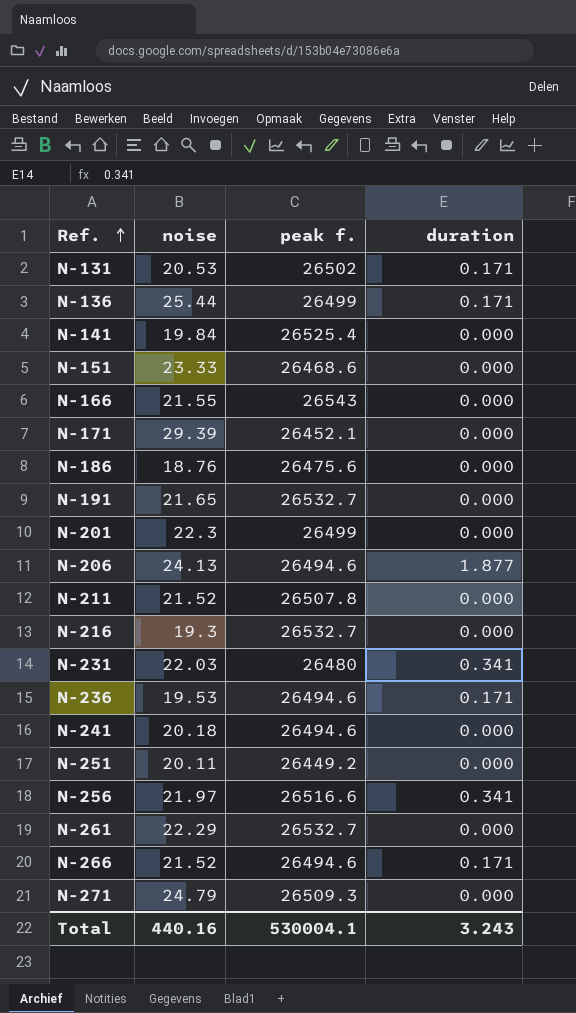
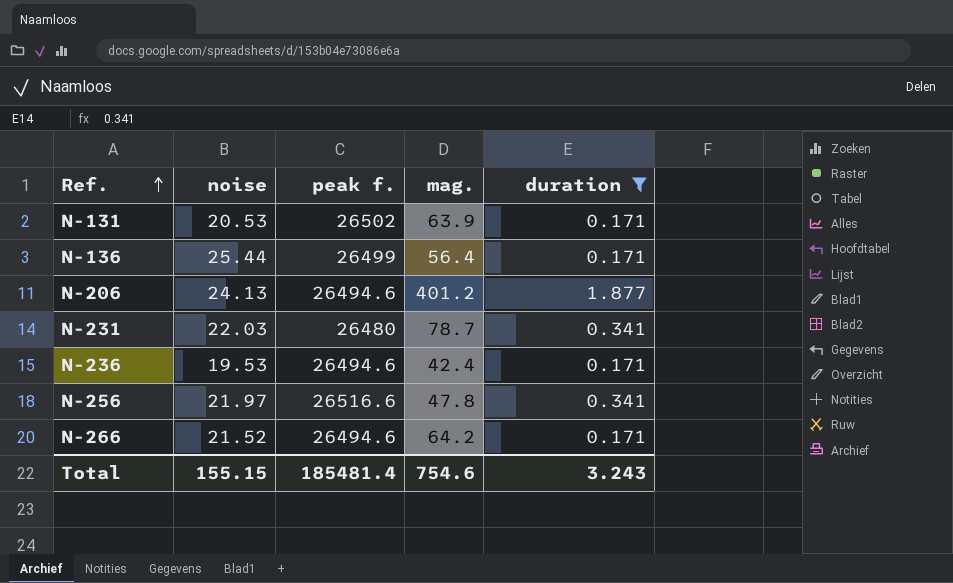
filter: none -> duration != 0.000
column mag. | position: none -> 4
Total | noise: 440.16 -> 155.15
Total | peak f.: 530004.1 -> 185481.4

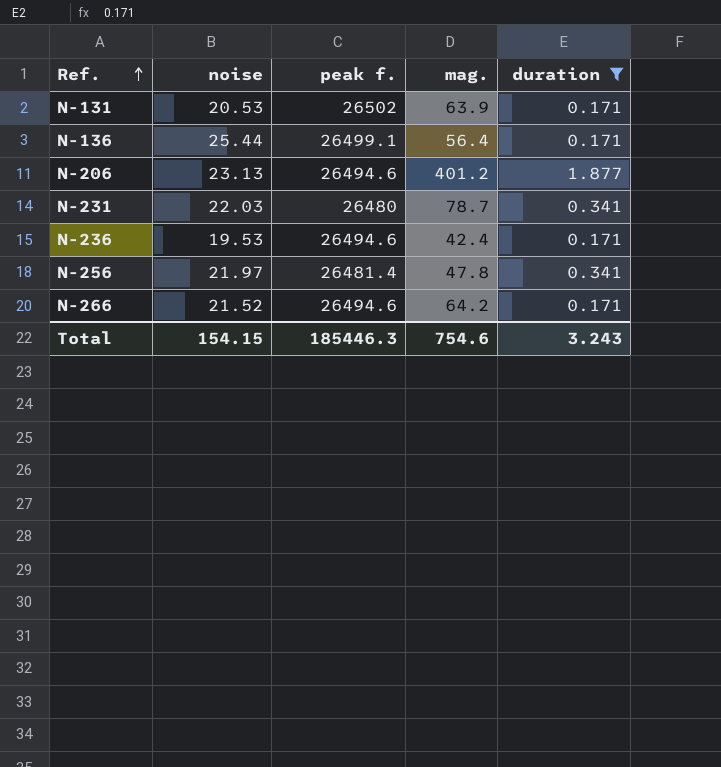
N-136 | peak f.: 26499 -> 26499.1
N-206 | noise: 24.13 -> 23.13
N-256 | peak f.: 26516.6 -> 26481.4
Total | noise: 155.15 -> 154.15
Total | peak f.: 185481.4 -> 185446.3

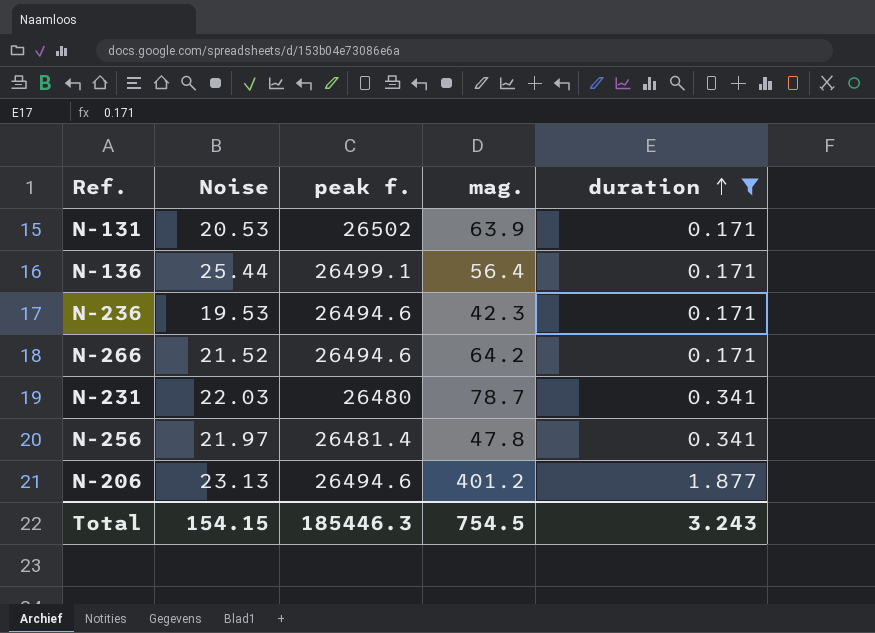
row order: Ref. ascending -> duration ascending
column name: noise -> Noise
N-236 | mag.: 42.4 -> 42.3
Total | mag.: 754.6 -> 754.5

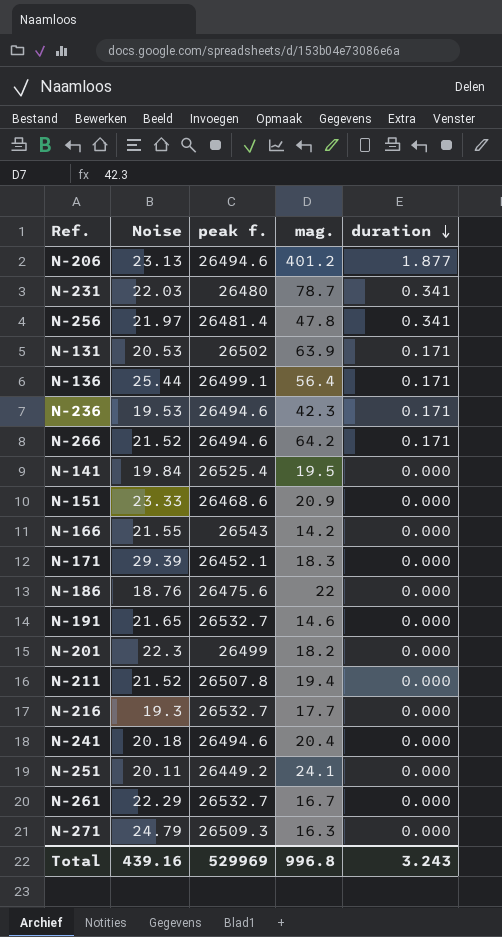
filter: duration != 0.000 -> none
row order: duration ascending -> duration descending
Total | Noise: 154.15 -> 439.16
Total | peak f.: 185446.3 -> 529969
Total | mag.: 754.5 -> 996.8

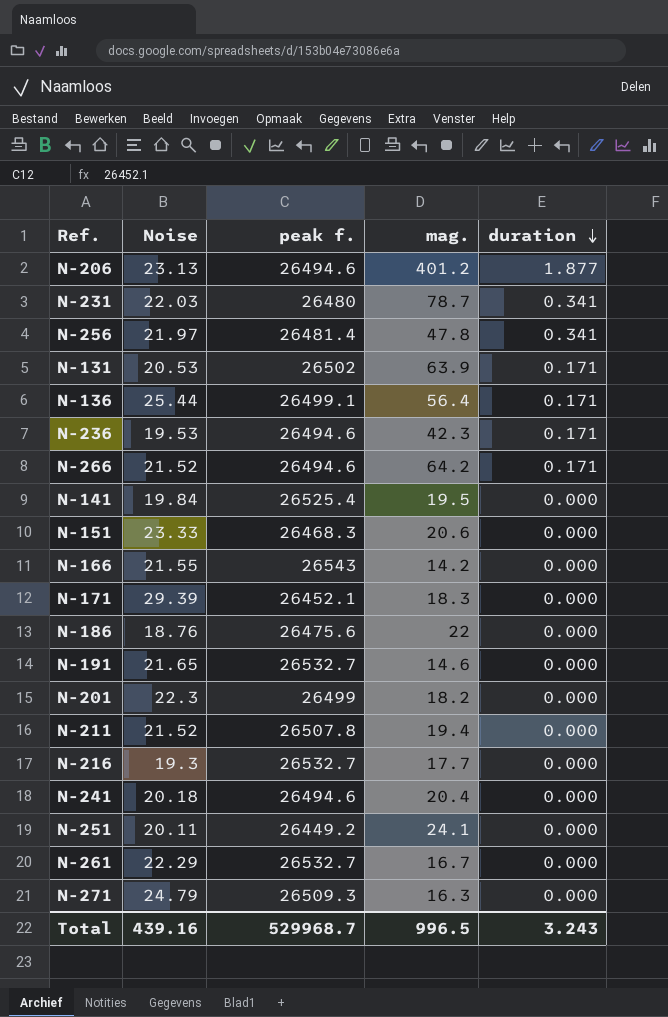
N-151 | peak f.: 26468.6 -> 26468.3
N-151 | mag.: 20.9 -> 20.6
Total | peak f.: 529969 -> 529968.7
Total | mag.: 996.8 -> 996.5

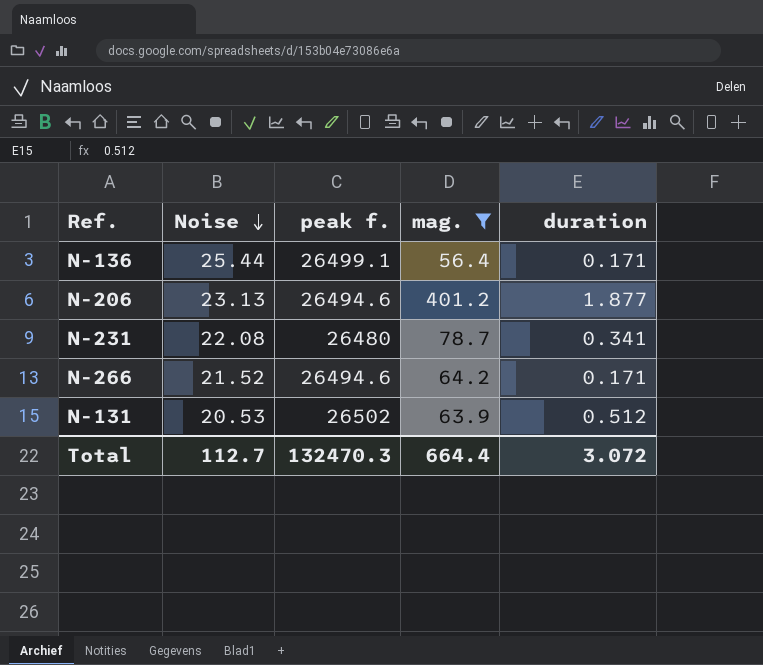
filter: none -> mag. >= 56.4
row order: duration descending -> Noise descending
N-231 | Noise: 22.03 -> 22.08
N-131 | duration: 0.171 -> 0.512
Total | Noise: 439.16 -> 112.7
Total | peak f.: 529968.7 -> 132470.3
Total | mag.: 996.5 -> 664.4
Total | duration: 3.243 -> 3.072

